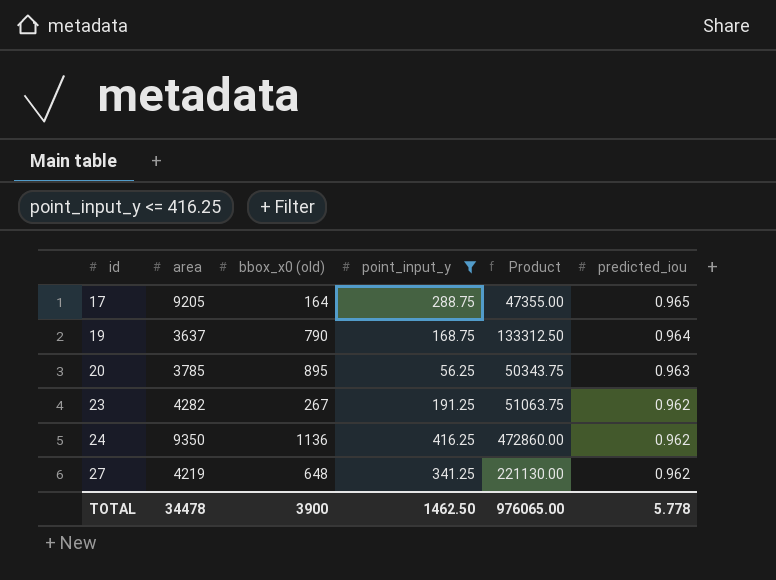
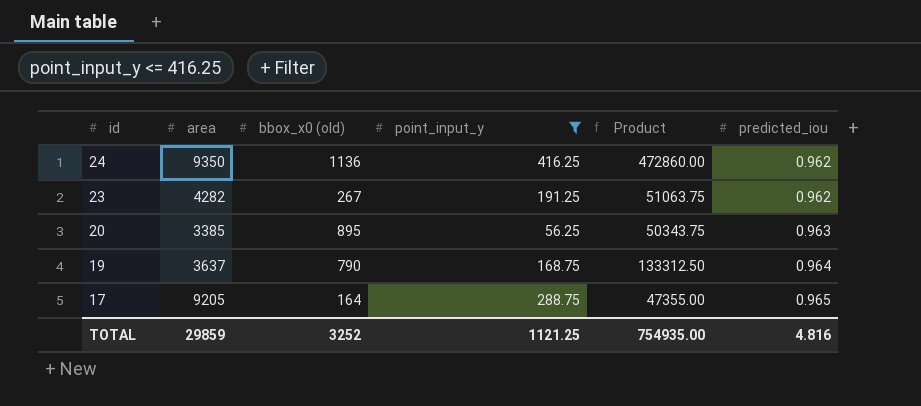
row order: id ascending -> id descending
row 27: 4219 | 648 | 341.25 | 221130.00 | 0.962 -> none
20 | area: 3785 -> 3385
TOTAL | area: 34478 -> 29859
TOTAL | bbox_x0 (old): 3900 -> 3252
TOTAL | point_input_y: 1462.50 -> 1121.25
TOTAL | Product: 976065.00 -> 754935.00
TOTAL | predicted_iou: 5.778 -> 4.816

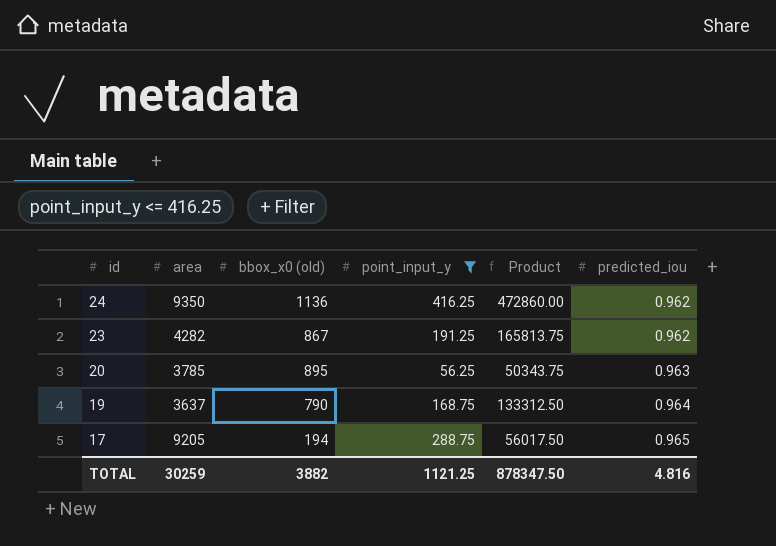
23 | bbox_x0 (old): 267 -> 867
23 | Product: 51063.75 -> 165813.75
20 | area: 3385 -> 3785
17 | bbox_x0 (old): 164 -> 194
17 | Product: 47355.00 -> 56017.50
TOTAL | area: 29859 -> 30259
TOTAL | bbox_x0 (old): 3252 -> 3882
TOTAL | Product: 754935.00 -> 878347.50

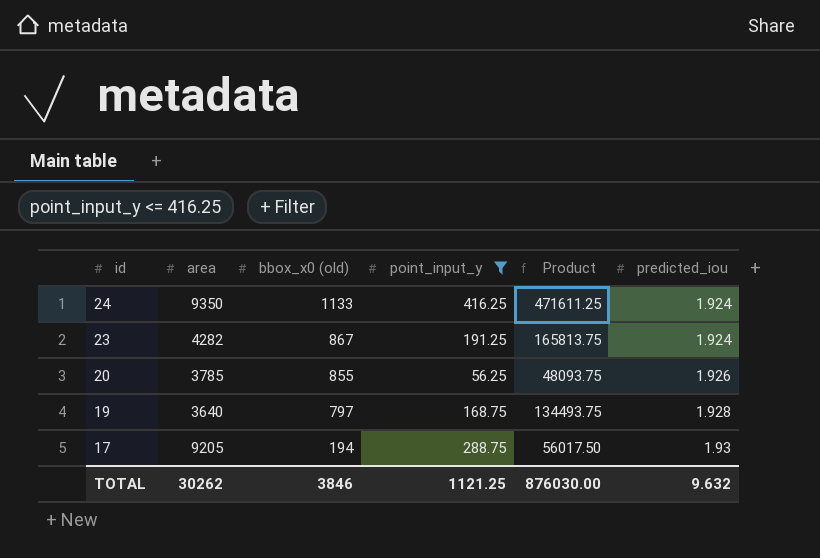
24 | bbox_x0 (old): 1136 -> 1133
24 | Product: 472860.00 -> 471611.25
24 | predicted_iou: 0.962 -> 1.924
23 | predicted_iou: 0.962 -> 1.924
20 | bbox_x0 (old): 895 -> 855
20 | Product: 50343.75 -> 48093.75
20 | predicted_iou: 0.963 -> 1.926
19 | area: 3637 -> 3640
19 | bbox_x0 (old): 790 -> 797
19 | Product: 133312.50 -> 134493.75
19 | predicted_iou: 0.964 -> 1.928
17 | predicted_iou: 0.965 -> 1.93
TOTAL | area: 30259 -> 30262
TOTAL | bbox_x0 (old): 3882 -> 3846
TOTAL | Product: 878347.50 -> 876030.00
TOTAL | predicted_iou: 4.816 -> 9.632

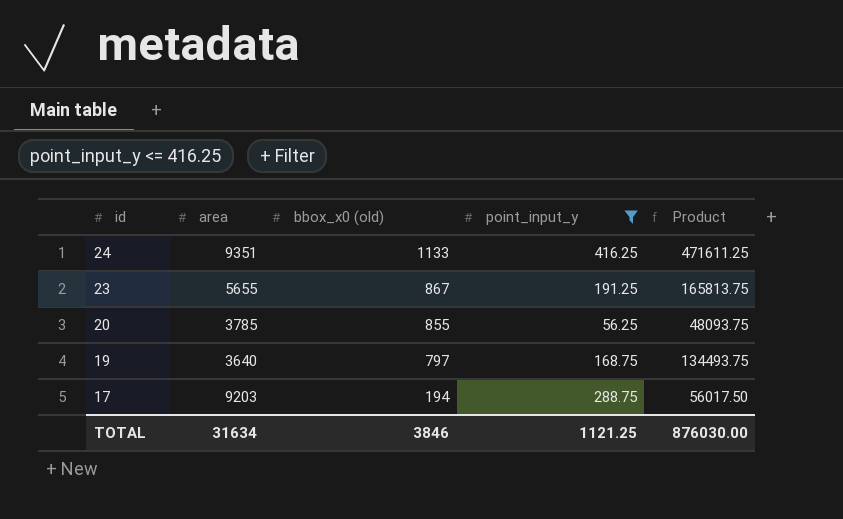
column predicted_iou | position: 6 -> none
24 | area: 9350 -> 9351
23 | area: 4282 -> 5655
17 | area: 9205 -> 9203
TOTAL | area: 30262 -> 31634

